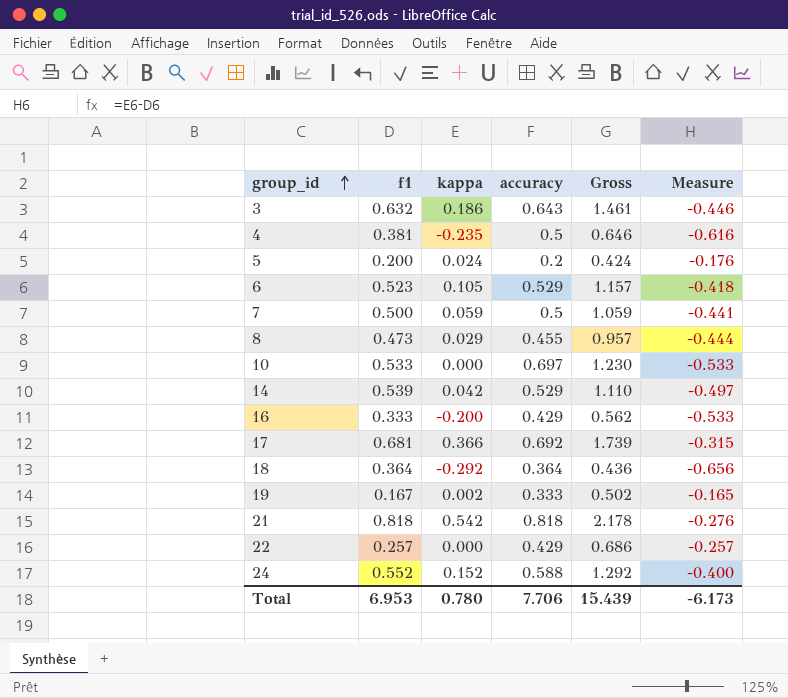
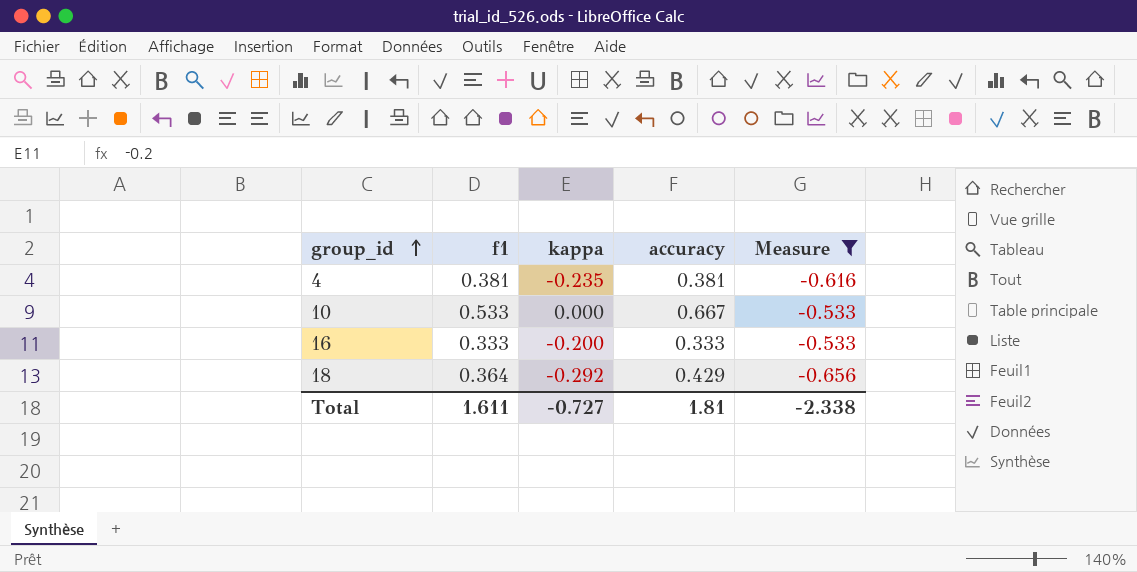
filter: none -> Measure <= -0.533
column Gross | formula: [f1] + [kappa] + [accuracy] -> none
4 | accuracy: 0.5 -> 0.381
10 | accuracy: 0.697 -> 0.667
16 | accuracy: 0.429 -> 0.333
18 | accuracy: 0.364 -> 0.429
Total | f1: 6.953 -> 1.611
Total | kappa: 0.780 -> -0.727
Total | accuracy: 7.706 -> 1.81
Total | Measure: -6.173 -> -2.338

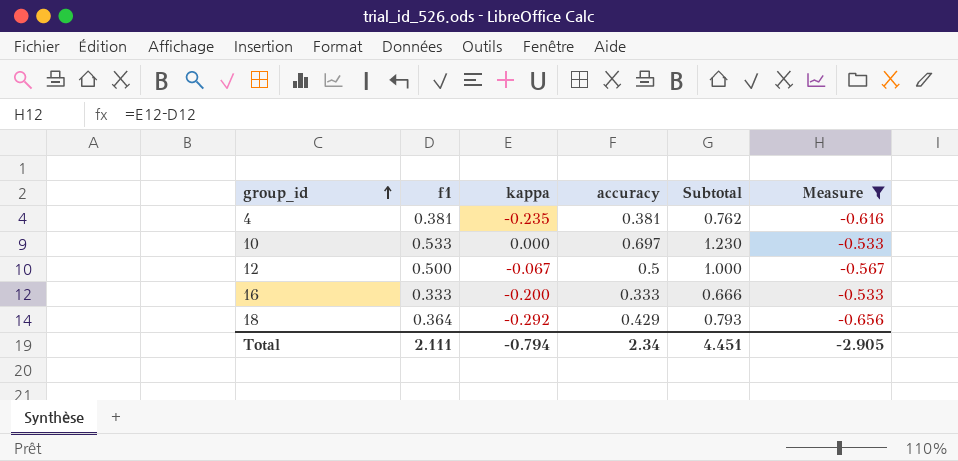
column Subtotal | formula: none -> [f1] + [accuracy]
10 | accuracy: 0.667 -> 0.697
row 12: none -> 0.500 | -0.067 | 0.5 | 1.000 | -0.567
Total | f1: 1.611 -> 2.111
Total | kappa: -0.727 -> -0.794
Total | accuracy: 1.81 -> 2.34
Total | Measure: -2.338 -> -2.905

